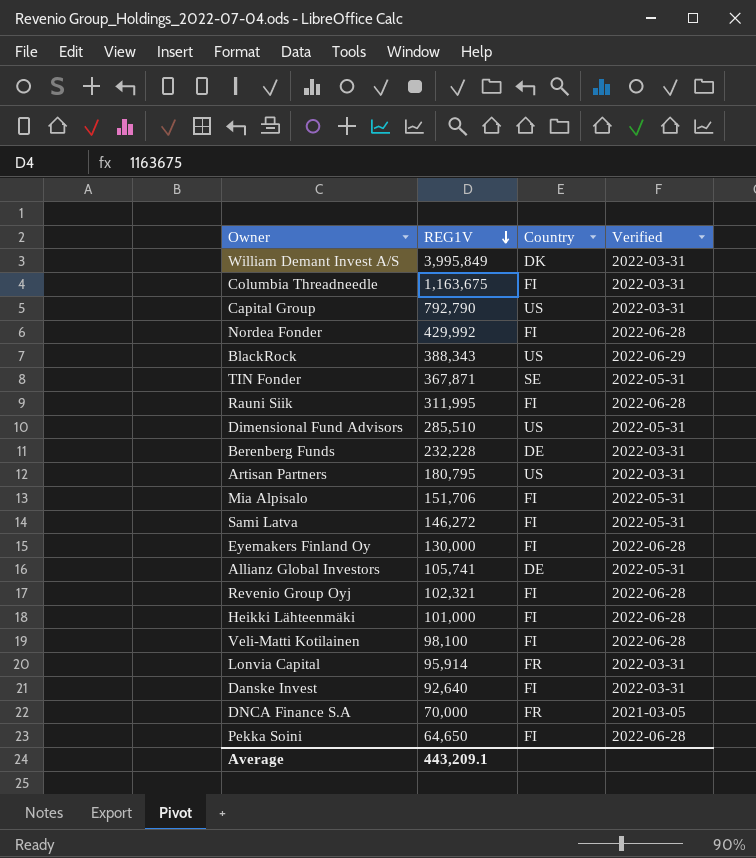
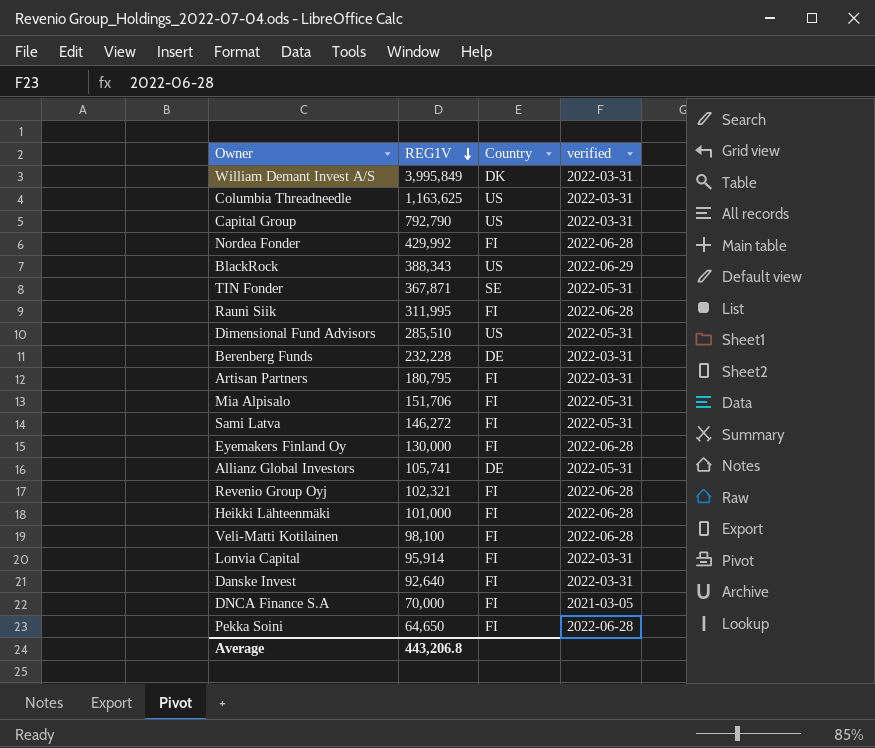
column name: Verified -> verified
Columbia Threadneedle | REG1V: 1,163,675 -> 1,163,625
Columbia Threadneedle | Country: FI -> US
Artisan Partners | Country: US -> FI
Lonvia Capital | Country: FR -> FI
DNCA Finance S.A | Country: FR -> FI
Average | REG1V: 443,209.1 -> 443,206.8

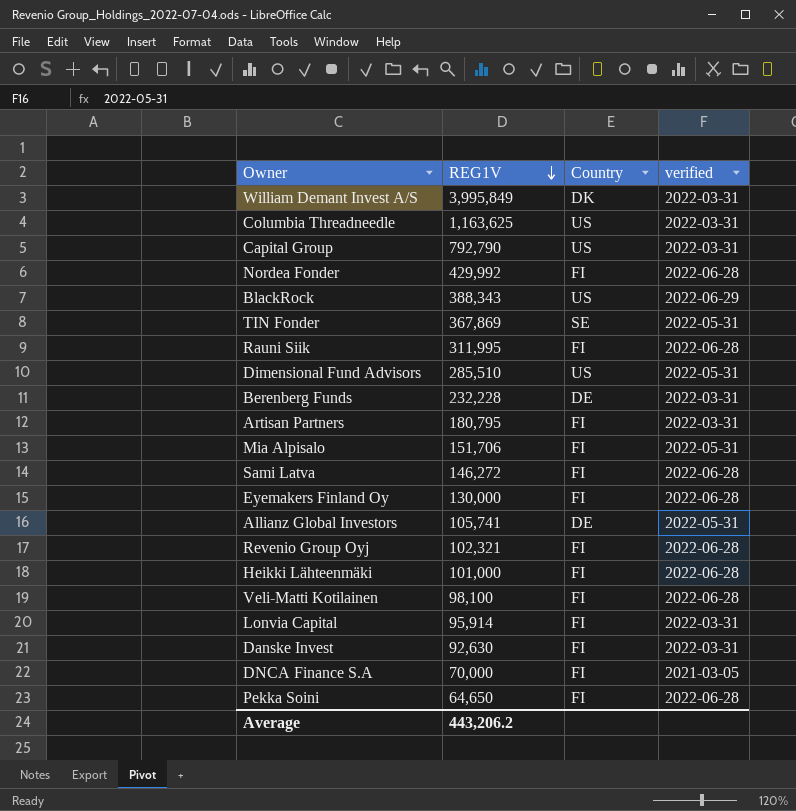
TIN Fonder | REG1V: 367,871 -> 367,869
Sami Latva | verified: 2022-05-31 -> 2022-06-28
Danske Invest | REG1V: 92,640 -> 92,630
Average | REG1V: 443,206.8 -> 443,206.2

